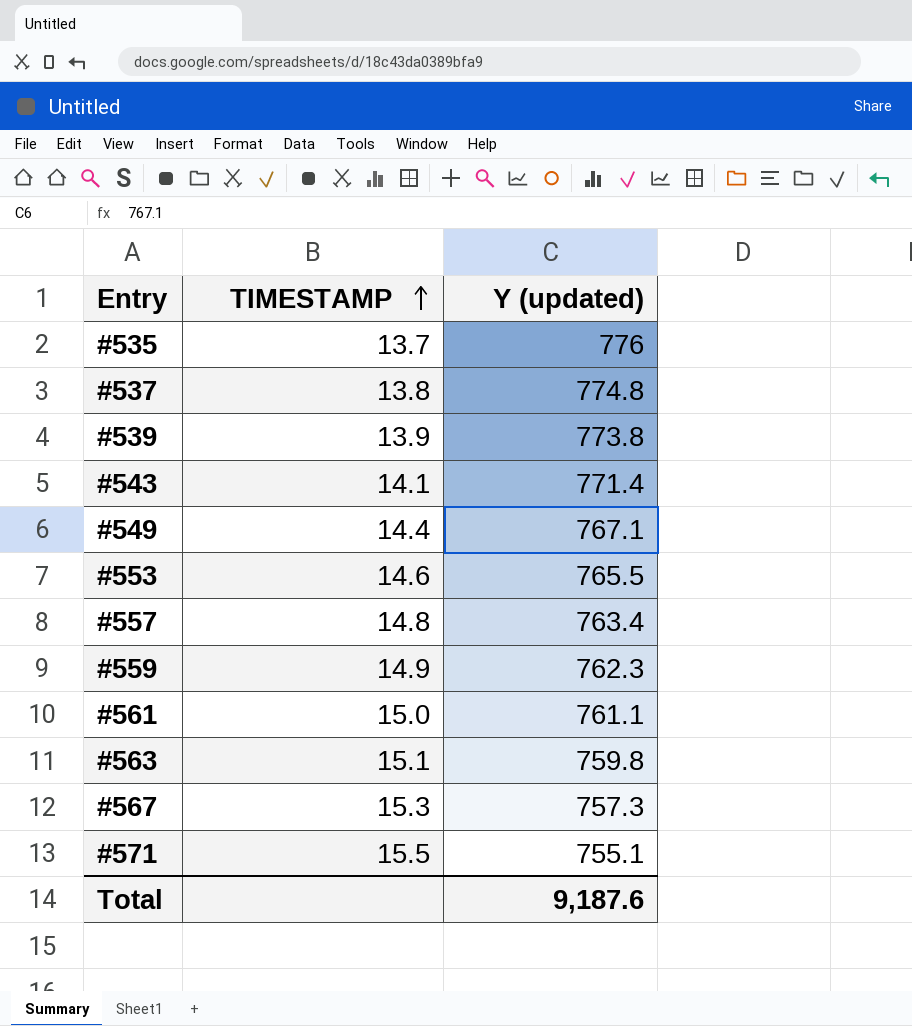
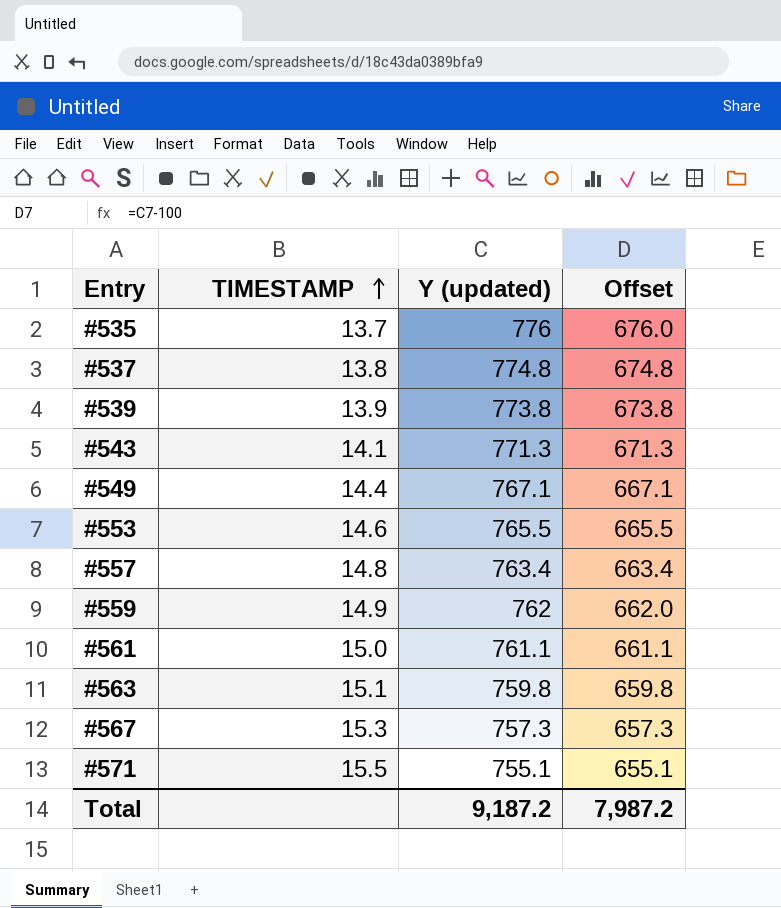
column Offset | formula: none -> [Y (updated)] - 100
#543 | Y (updated): 771.4 -> 771.3
#559 | Y (updated): 762.3 -> 762
Total | Y (updated): 9,187.6 -> 9,187.2

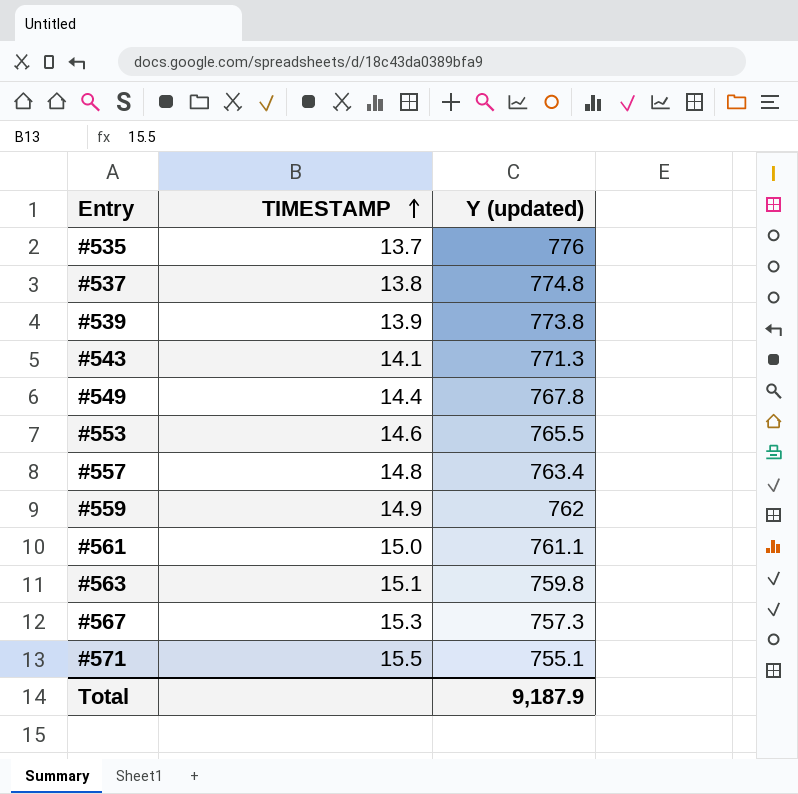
column Offset | formula: [Y (updated)] - 100 -> none
#549 | Y (updated): 767.1 -> 767.8
Total | Y (updated): 9,187.2 -> 9,187.9

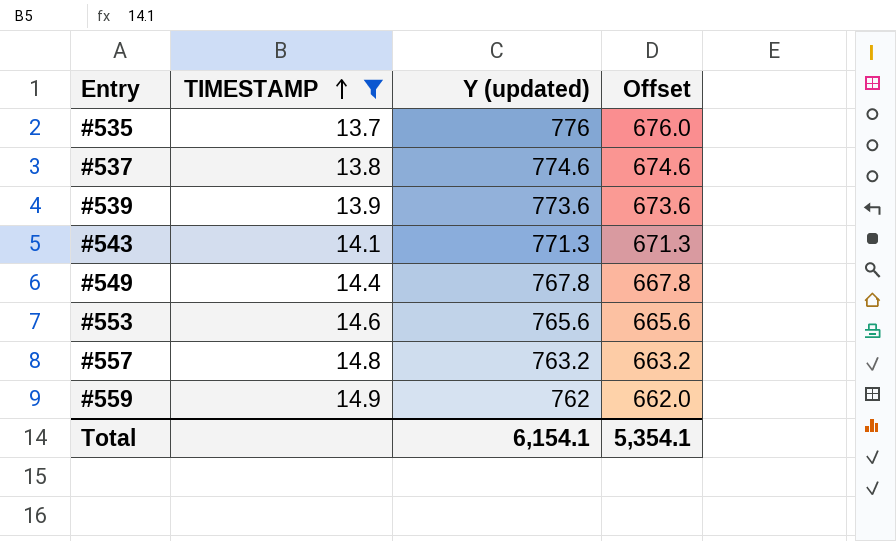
filter: none -> TIMESTAMP <= 14.9
column Offset | formula: none -> [Y (updated)] - 100
#537 | Y (updated): 774.8 -> 774.6
#539 | Y (updated): 773.8 -> 773.6
#553 | Y (updated): 765.5 -> 765.6
#557 | Y (updated): 763.4 -> 763.2
Total | Y (updated): 9,187.9 -> 6,154.1

